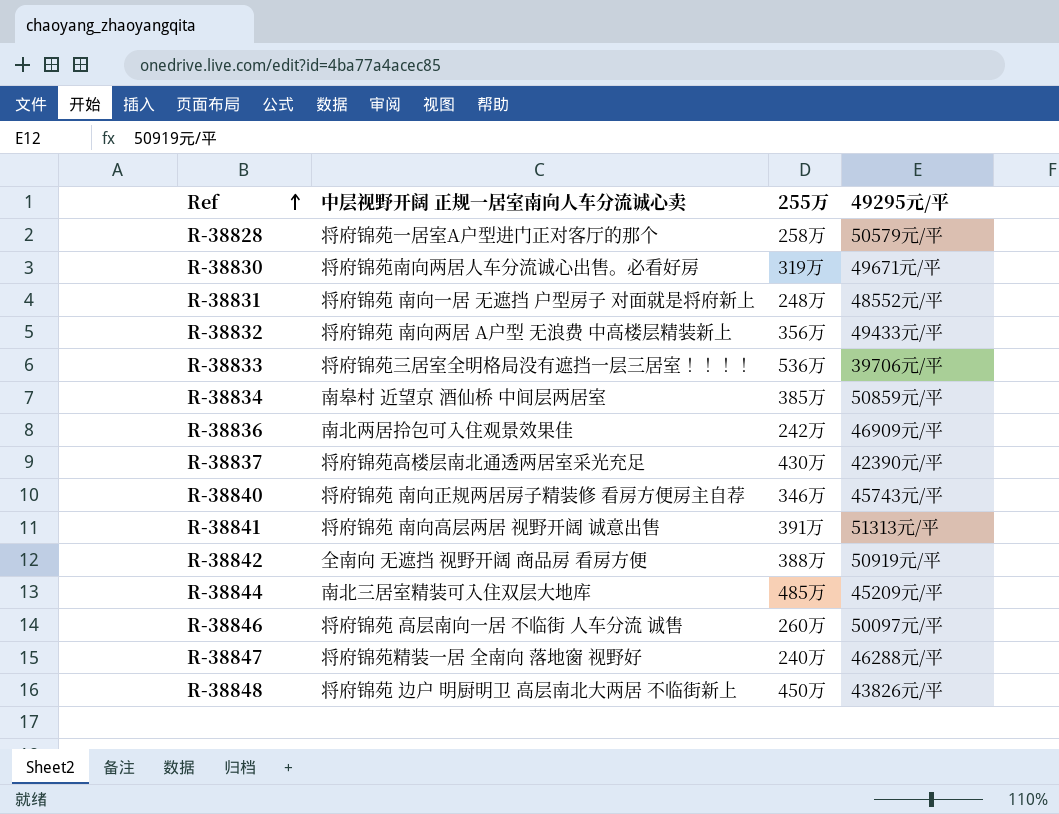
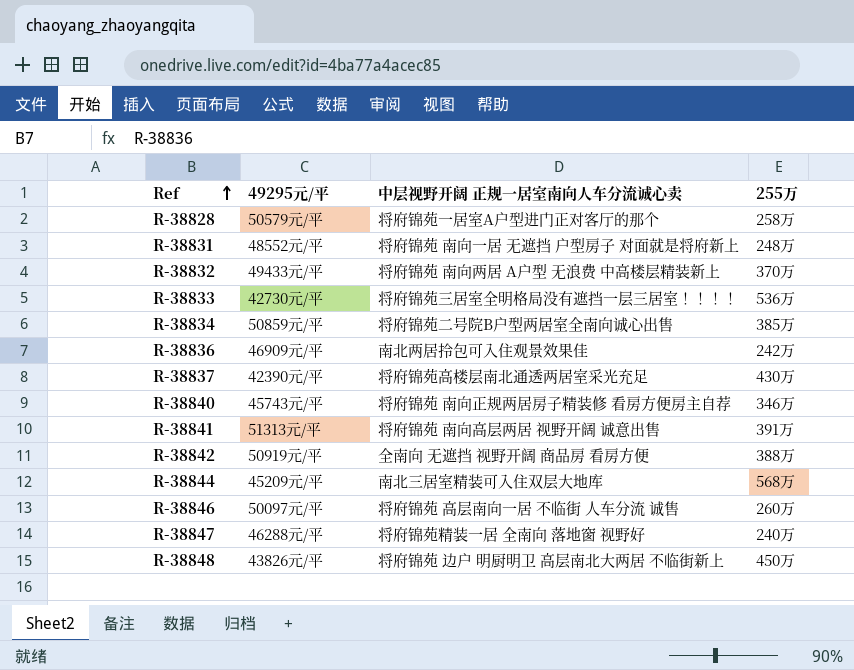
column 49295元/平 | position: 4 -> 2
row R-38830: 将府锦苑南向两居人车分流诚心出售。必看好房 | 319万 | 49671元/平 -> none
R-38832 | 255万: 356万 -> 370万
R-38833 | 49295元/平: 39706元/平 -> 42730元/平
R-38834 | 中层视野开阔 正规一居室南向人车分流诚心卖: 南皋村 近望京 酒仙桥 中间层两居室 -> 将府锦苑二号院B户型两居室全南向诚心出售
R-38844 | 255万: 485万 -> 568万

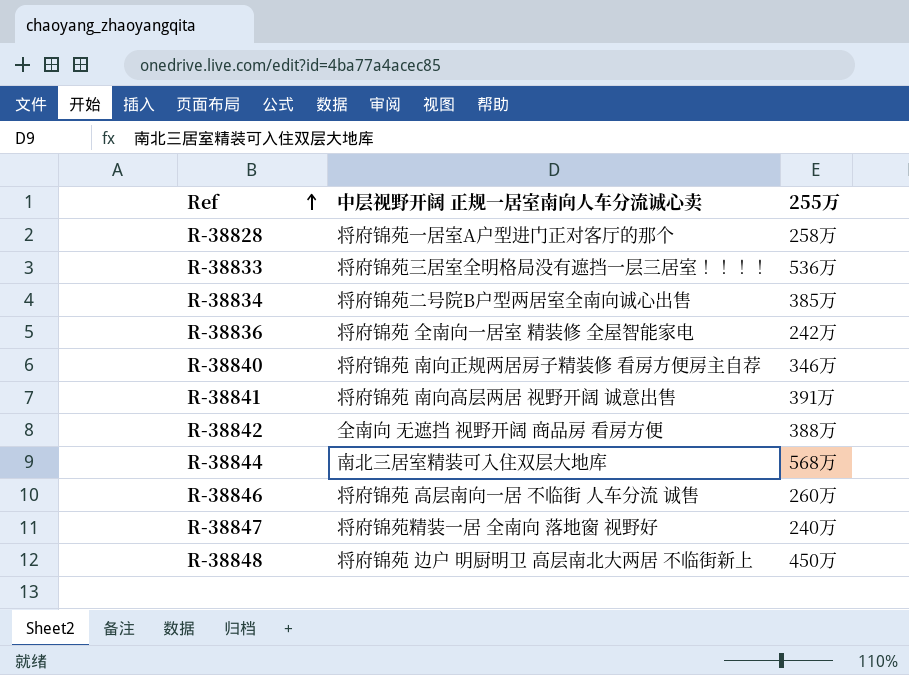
column 49295元/平 | position: 2 -> none
row R-38831: 48552元/平 | 将府锦苑 南向一居 无遮挡 户型房子 对面就是将府新上 | 248万 -> none
row R-38832: 49433元/平 | 将府锦苑 南向两居 A户型 无浪费 中高楼层精装新上 | 370万 -> none
row R-38837: 42390元/平 | 将府锦苑高楼层南北通透两居室采光充足 | 430万 -> none
R-38836 | 中层视野开阔 正规一居室南向人车分流诚心卖: 南北两居拎包可入住观景效果佳 -> 将府锦苑 全南向一居室 精装修 全屋智能家电

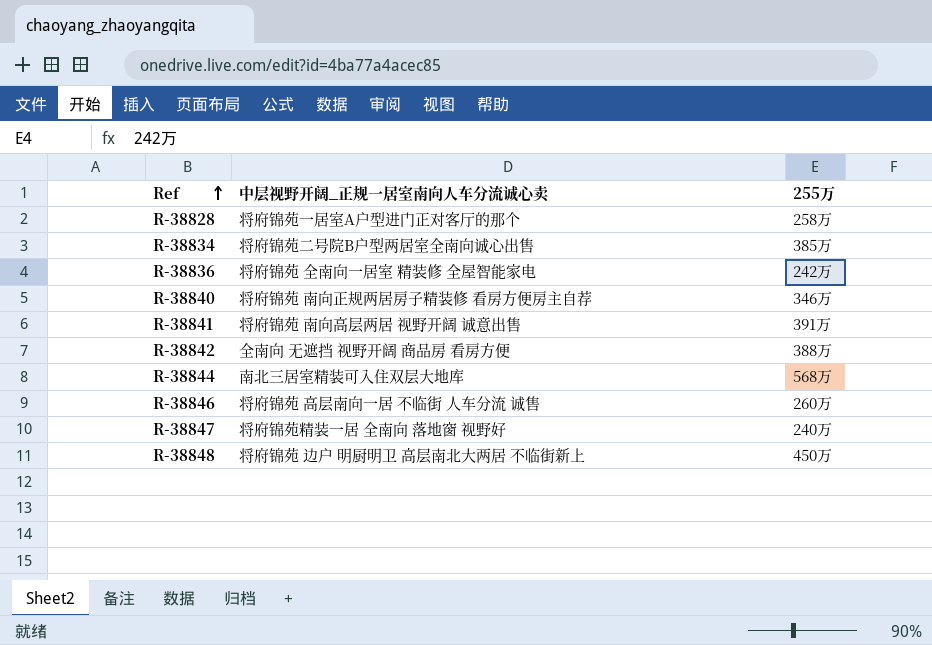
column name: 中层视野开阔 正规一居室南向人车分流诚心卖 -> 中层视野开阔_正规一居室南向人车分流诚心卖
row R-38833: 将府锦苑三居室全明格局没有遮挡一层三居室！！！！ | 536万 -> none

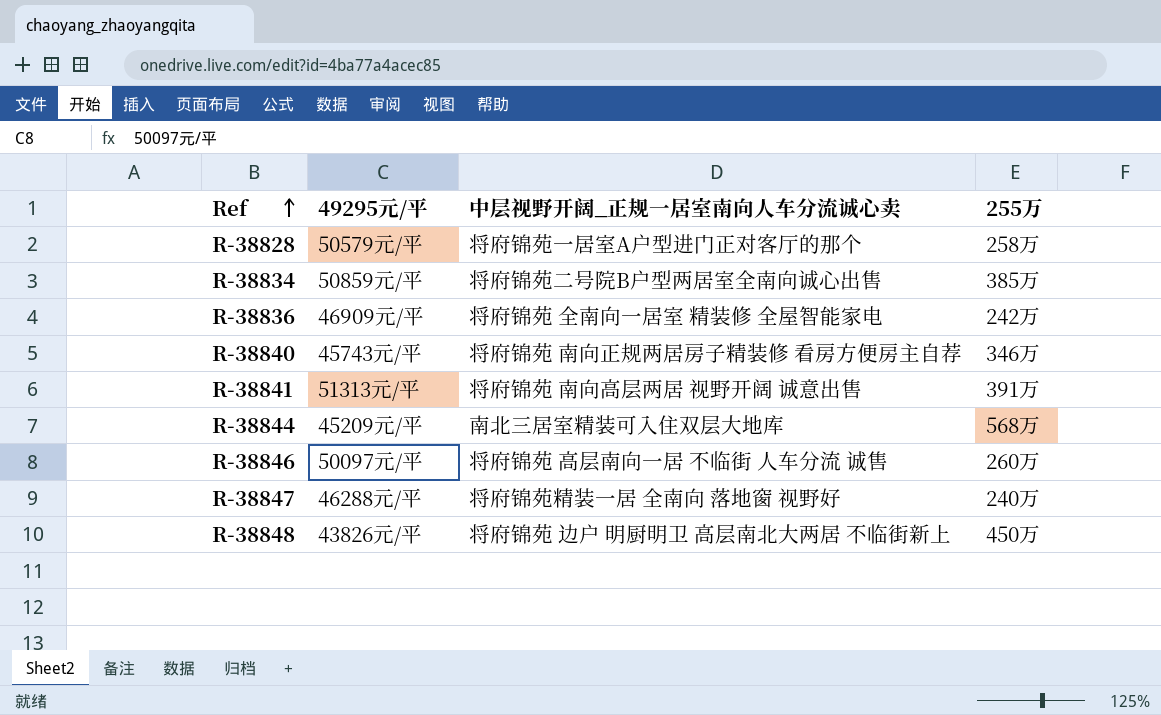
column 49295元/平 | position: none -> 2
row R-38842: 全南向 无遮挡 视野开阔 商品房 看房方便 | 388万 -> none

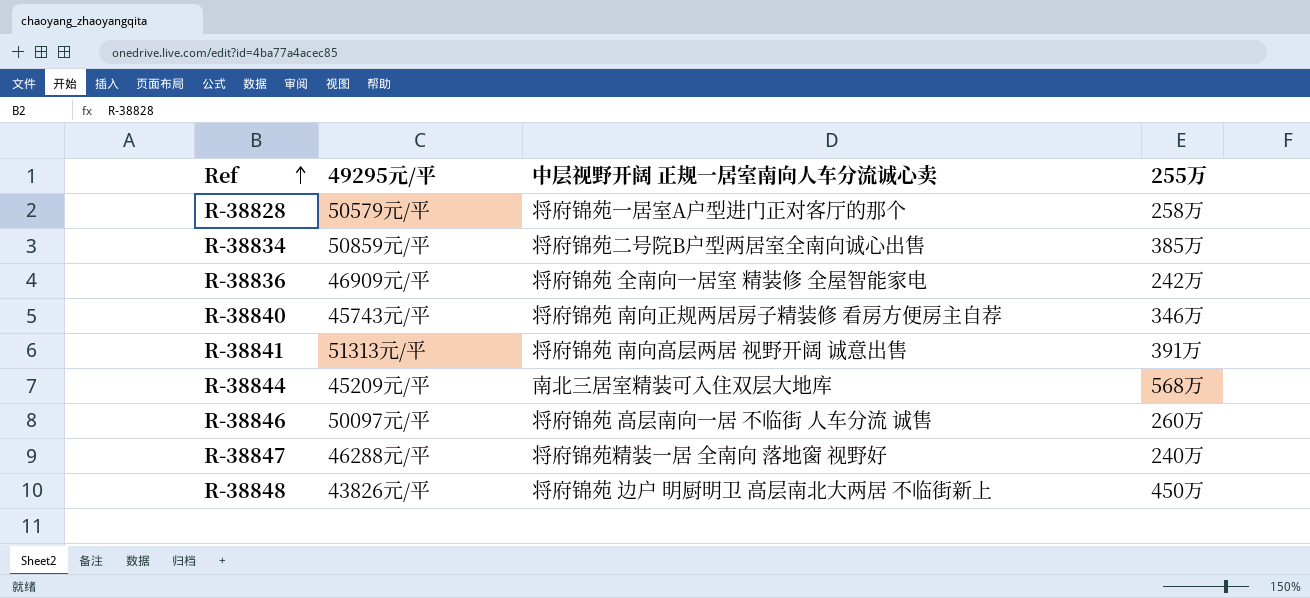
column name: 中层视野开阔_正规一居室南向人车分流诚心卖 -> 中层视野开阔 正规一居室南向人车分流诚心卖

